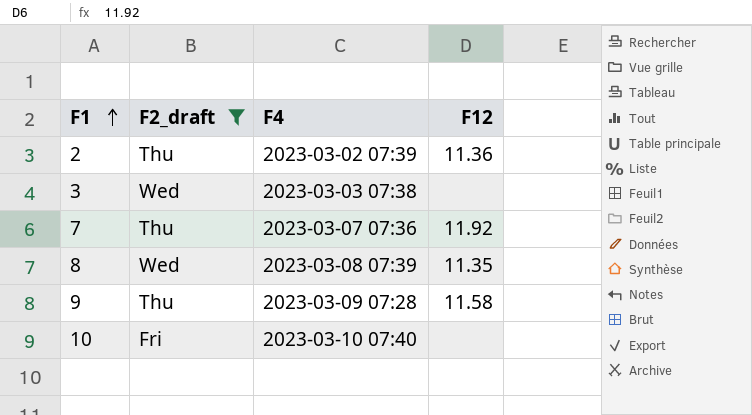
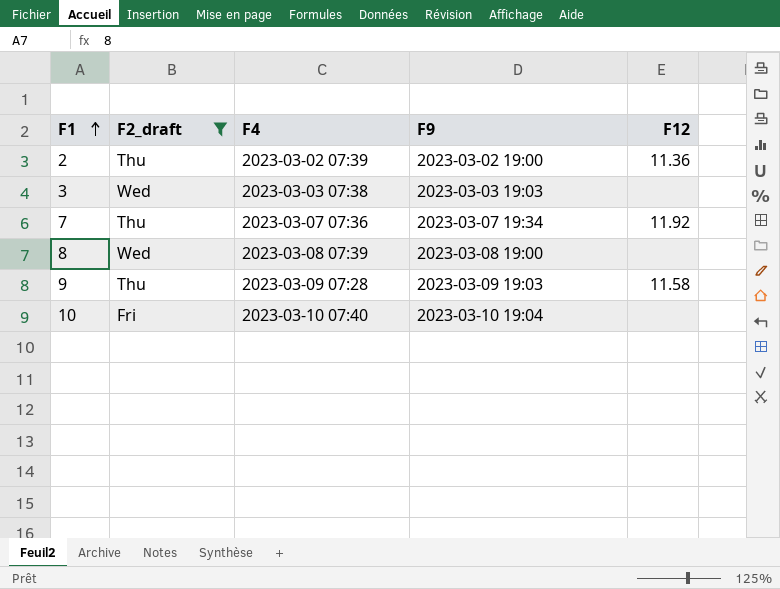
column F9 | position: none -> 4
8 | F12: 11.35 -> none

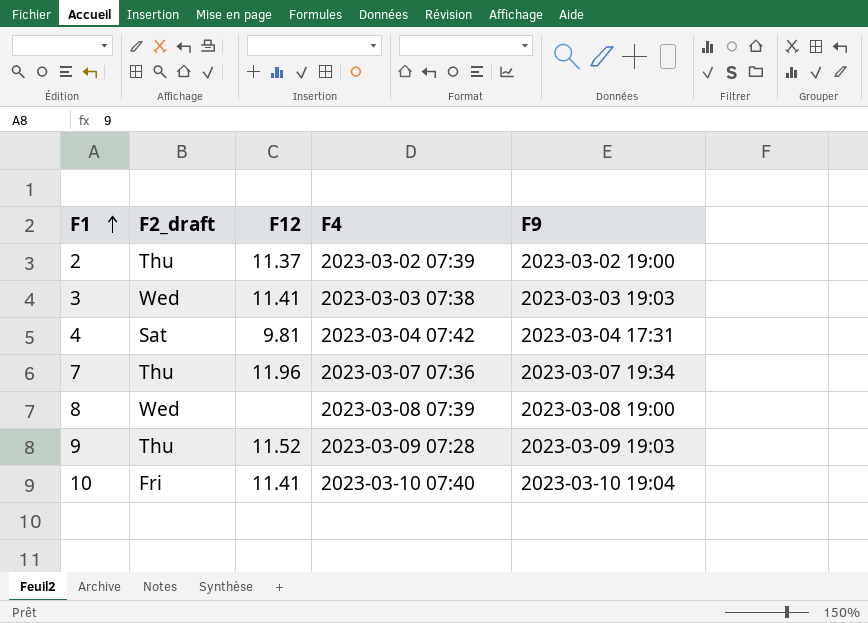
filter: F2_draft != Sat -> none
column F12 | position: 5 -> 3
2 | F12: 11.36 -> 11.37
3 | F12: none -> 11.41
7 | F12: 11.92 -> 11.96
9 | F12: 11.58 -> 11.52
10 | F12: none -> 11.41

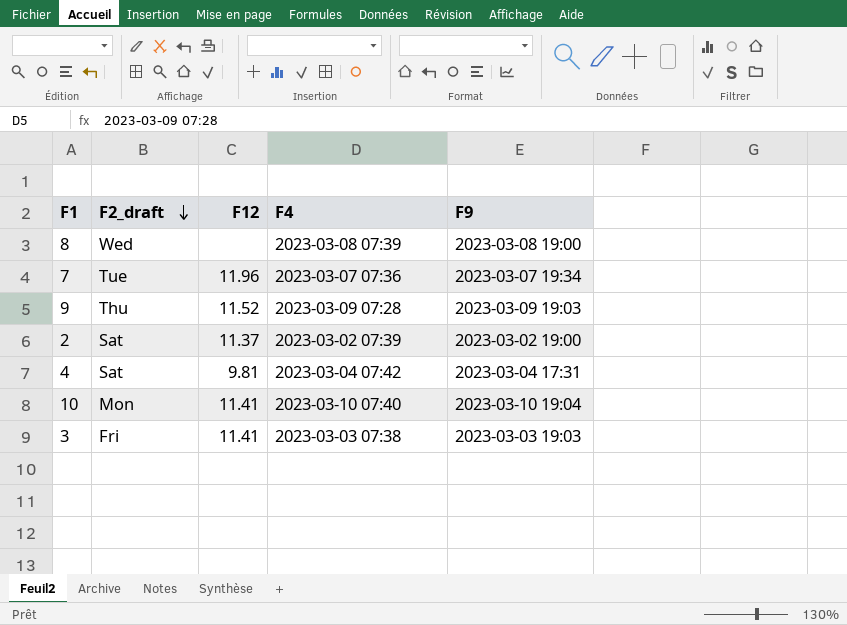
row order: F1 ascending -> F2_draft descending
7 | F2_draft: Thu -> Tue
2 | F2_draft: Thu -> Sat
10 | F2_draft: Fri -> Mon
3 | F2_draft: Wed -> Fri

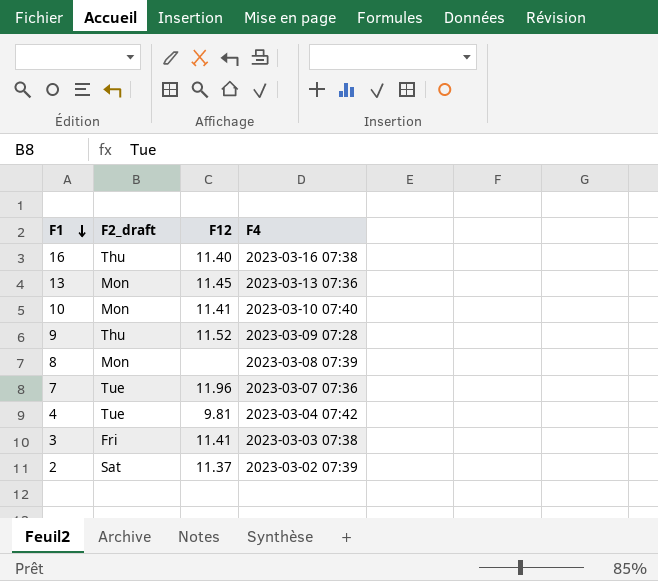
row order: F2_draft descending -> F1 descending
column F9 | position: 5 -> none
row 16: none -> Thu | 11.40 | 2023-03-16 07:38
row 13: none -> Mon | 11.45 | 2023-03-13 07:36
8 | F2_draft: Wed -> Mon
4 | F2_draft: Sat -> Tue

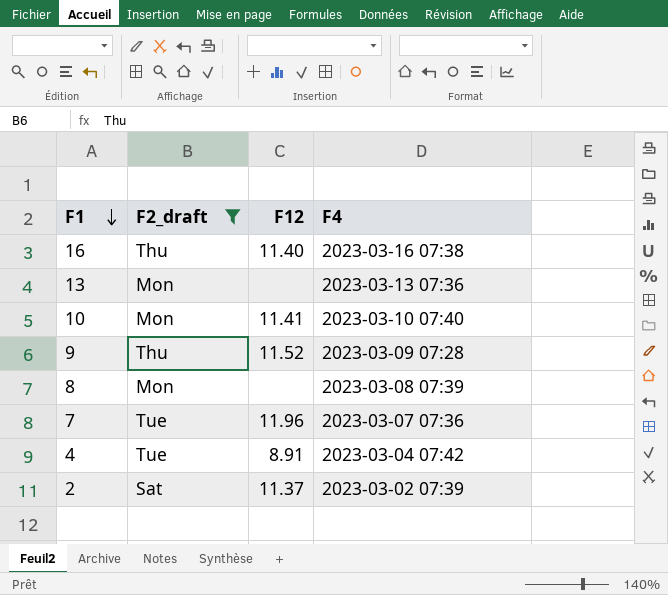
filter: none -> F2_draft != Fri
13 | F12: 11.45 -> none
4 | F12: 9.81 -> 8.91

